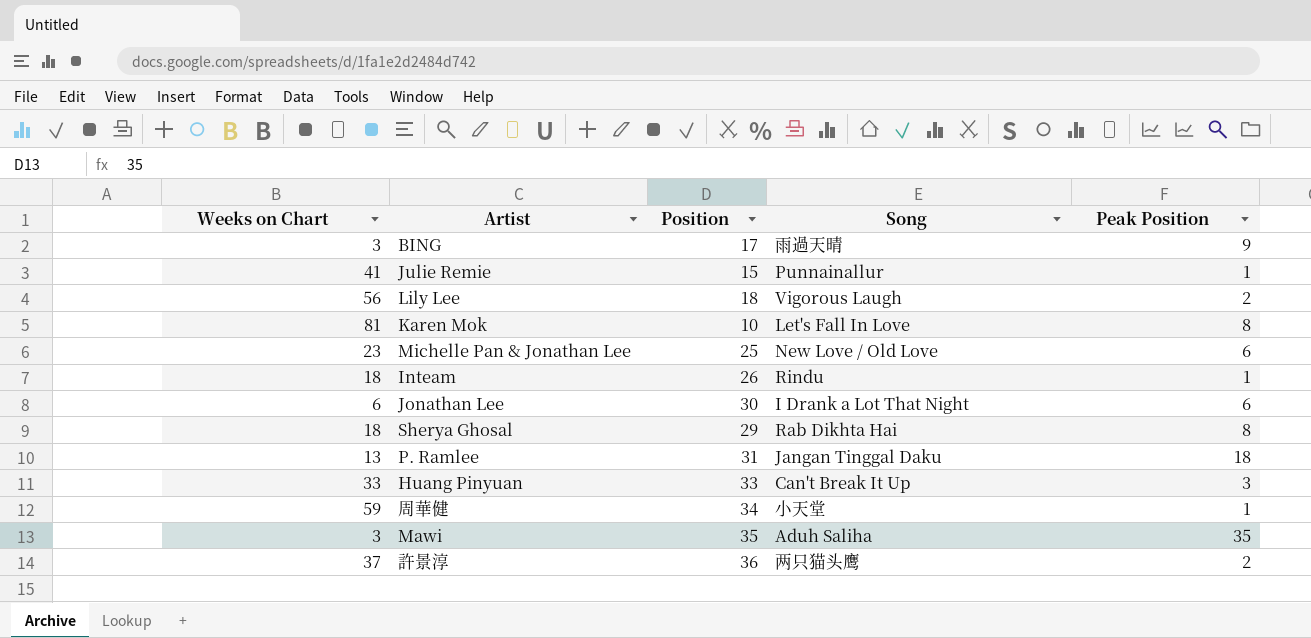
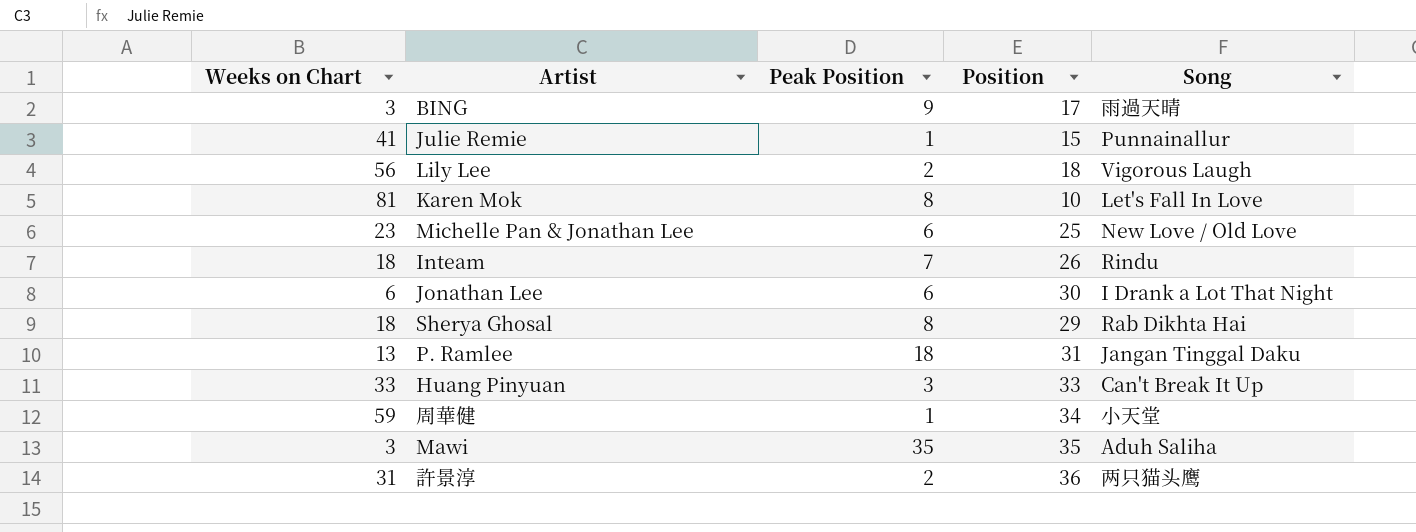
column Peak Position | position: 5 -> 3
Inteam | Peak Position: 1 -> 7
許景淳 | Weeks on Chart: 37 -> 31

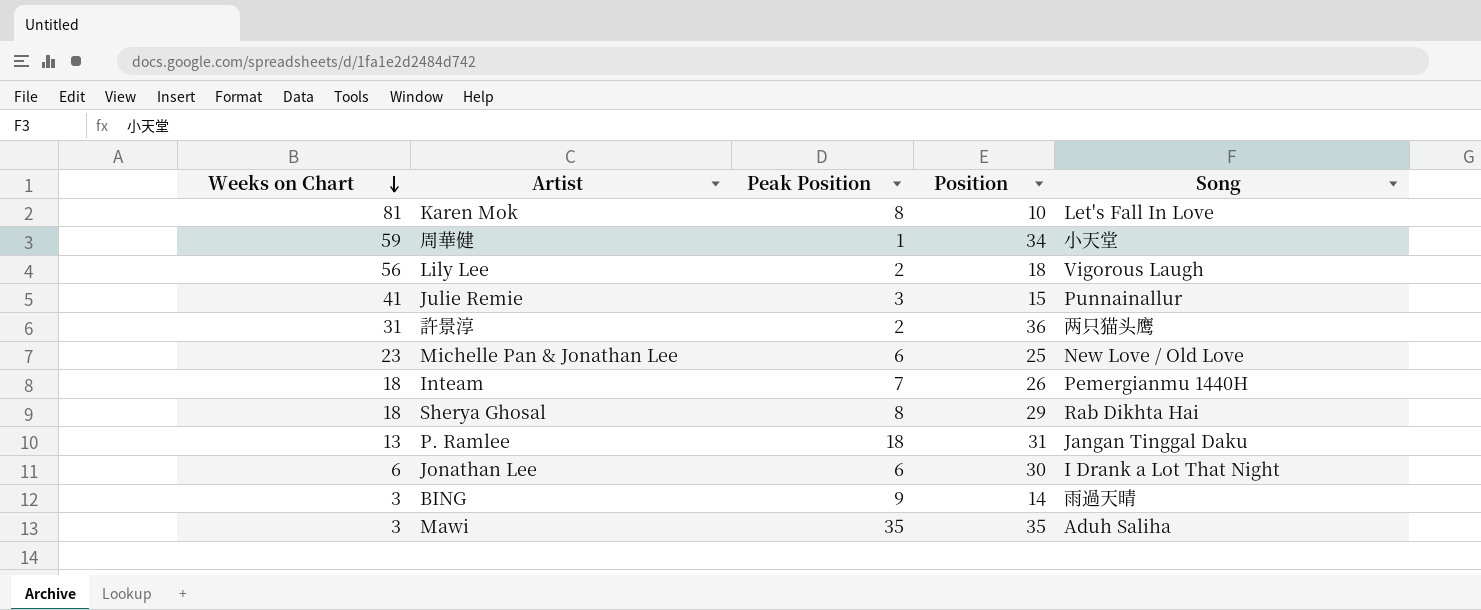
row order: none -> Weeks on Chart descending
row Huang Pinyuan: 33 | 3 | 33 | Can't Break It Up -> none
Julie Remie | Peak Position: 1 -> 3
Inteam | Song: Rindu -> Pemergianmu 1440H
BING | Position: 17 -> 14

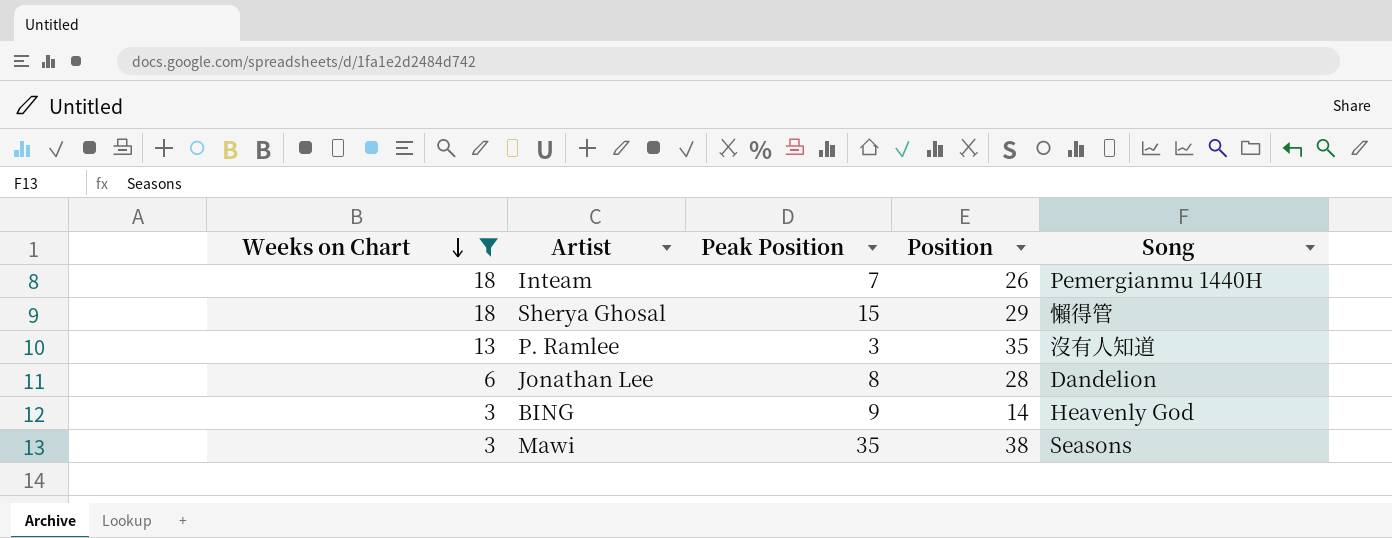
filter: none -> Weeks on Chart <= 18
Sherya Ghosal | Peak Position: 8 -> 15
Sherya Ghosal | Song: Rab Dikhta Hai -> 懶得管
P. Ramlee | Peak Position: 18 -> 3
P. Ramlee | Position: 31 -> 35
P. Ramlee | Song: Jangan Tinggal Daku -> 沒有人知道
Jonathan Lee | Peak Position: 6 -> 8
Jonathan Lee | Position: 30 -> 28
Jonathan Lee | Song: I Drank a Lot That Night -> Dandelion
BING | Song: 雨過天晴 -> Heavenly God
Mawi | Position: 35 -> 38
Mawi | Song: Aduh Saliha -> Seasons

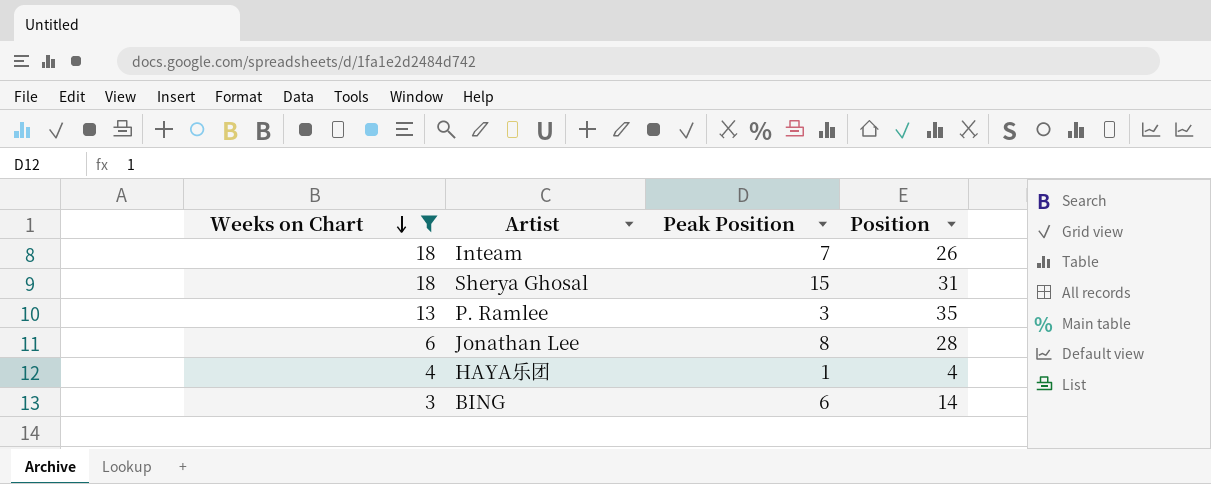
column Song | position: 5 -> none
row Mawi: 3 | 35 | 38 | Seasons -> none
Sherya Ghosal | Position: 29 -> 31
row HAYA乐团: none -> 4 | 1 | 4
BING | Peak Position: 9 -> 6

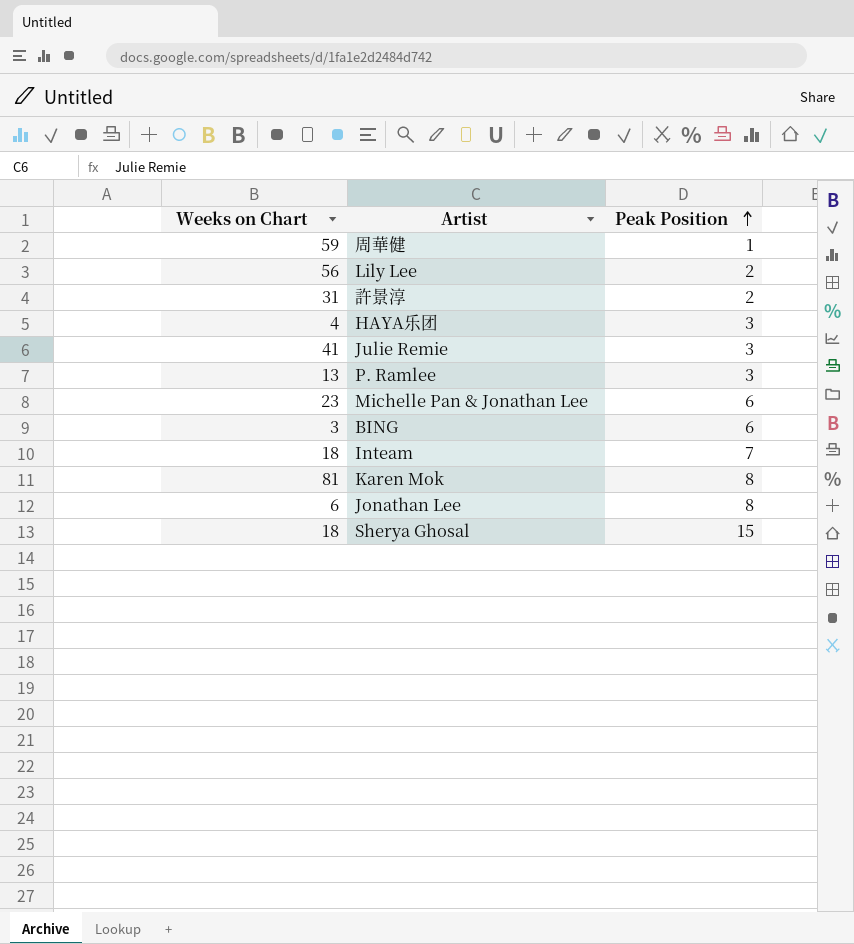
filter: Weeks on Chart <= 18 -> none
row order: Weeks on Chart descending -> Peak Position ascending
column Position | position: 4 -> none
HAYA乐团 | Peak Position: 1 -> 3

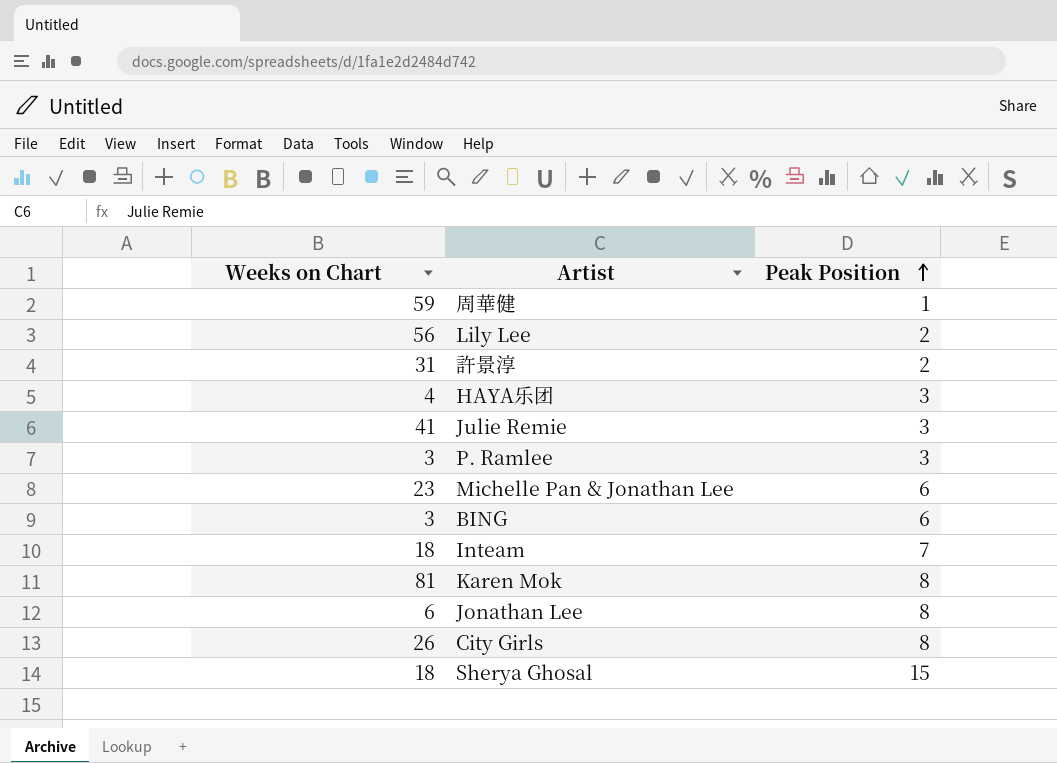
P. Ramlee | Weeks on Chart: 13 -> 3
row City Girls: none -> 26 | 8

